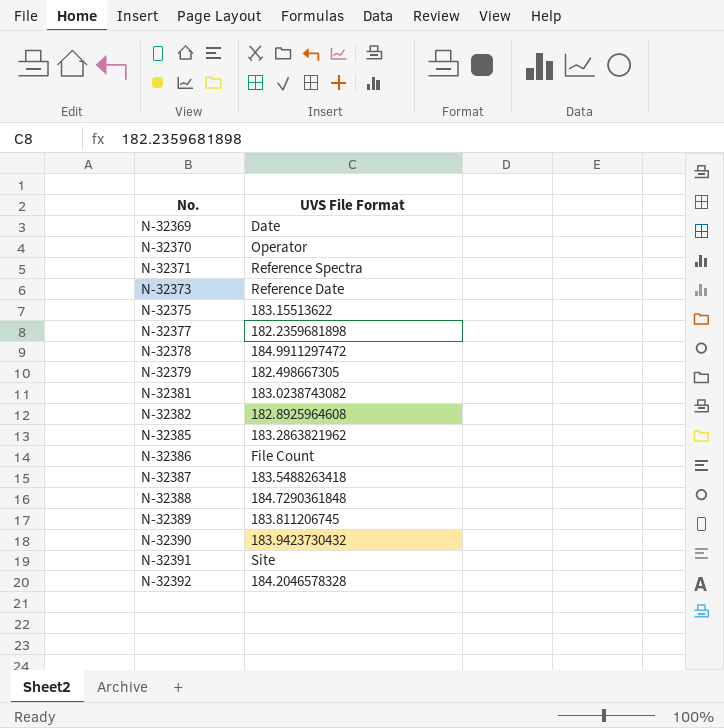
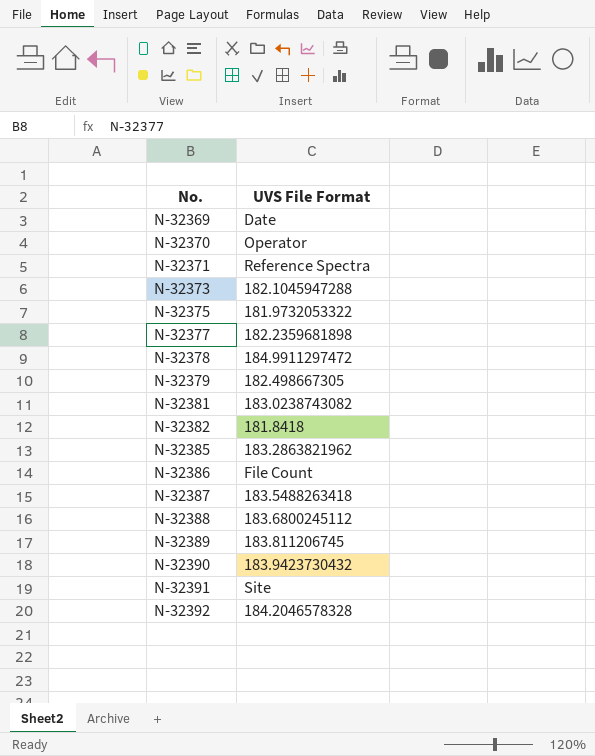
N-32373 | UVS File Format: Reference Date -> 182.1045947288
N-32375 | UVS File Format: 183.15513622 -> 181.9732053322
N-32382 | UVS File Format: 182.8925964608 -> 181.8418
N-32388 | UVS File Format: 184.7290361848 -> 183.6800245112

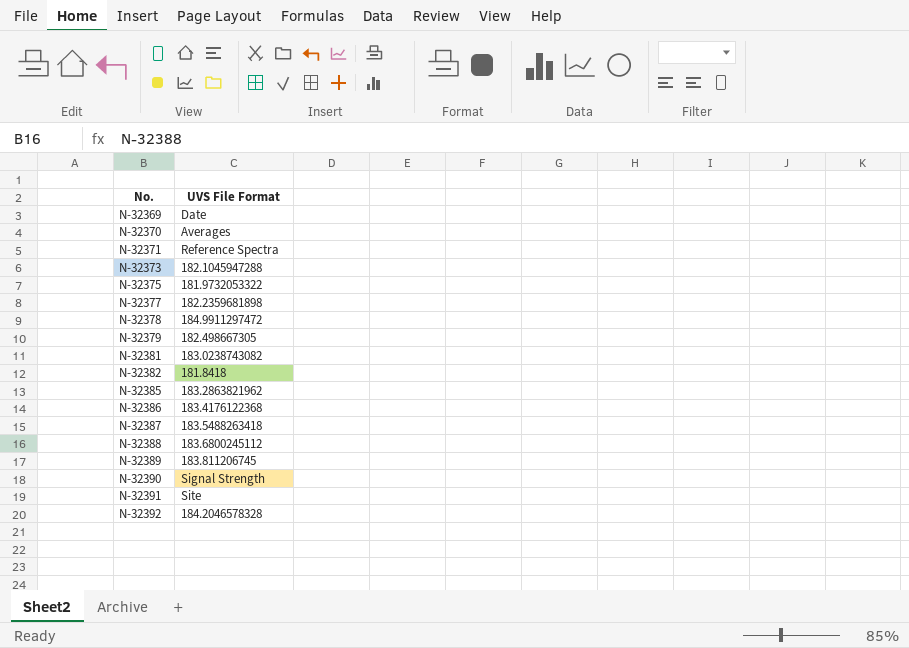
N-32370 | UVS File Format: Operator -> Averages
N-32386 | UVS File Format: File Count -> 183.4176122368
N-32390 | UVS File Format: 183.9423730432 -> Signal Strength

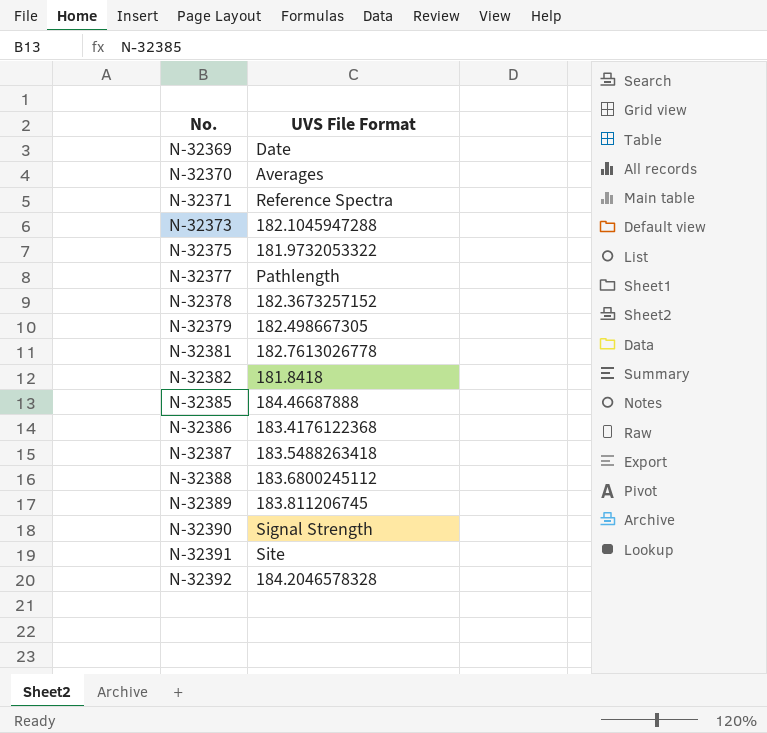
N-32377 | UVS File Format: 182.2359681898 -> Pathlength
N-32378 | UVS File Format: 184.9911297472 -> 182.3673257152
N-32381 | UVS File Format: 183.0238743082 -> 182.7613026778
N-32385 | UVS File Format: 183.2863821962 -> 184.46687888

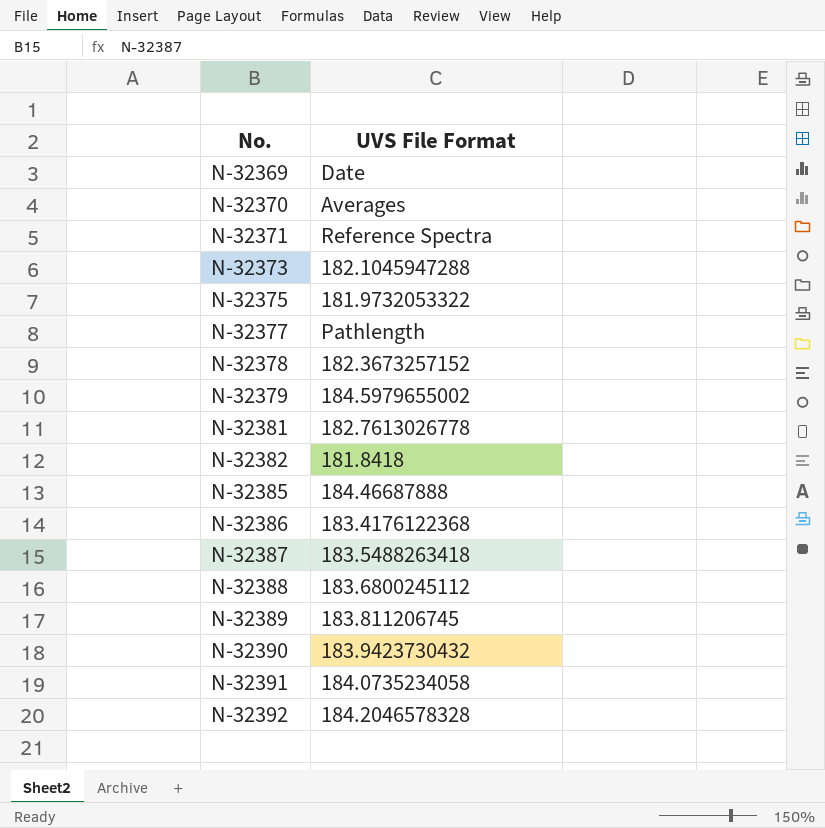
N-32379 | UVS File Format: 182.498667305 -> 184.5979655002
N-32390 | UVS File Format: Signal Strength -> 183.9423730432
N-32391 | UVS File Format: Site -> 184.0735234058

